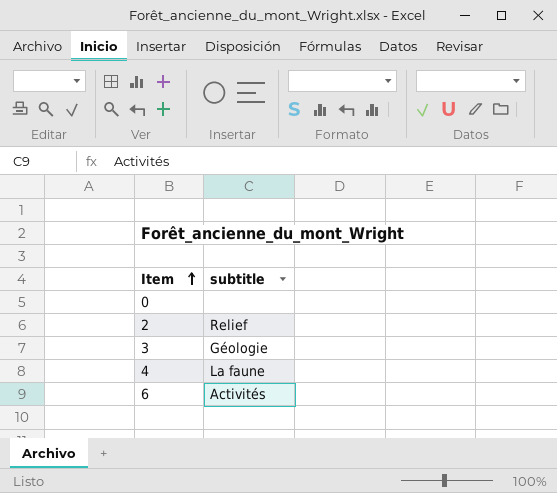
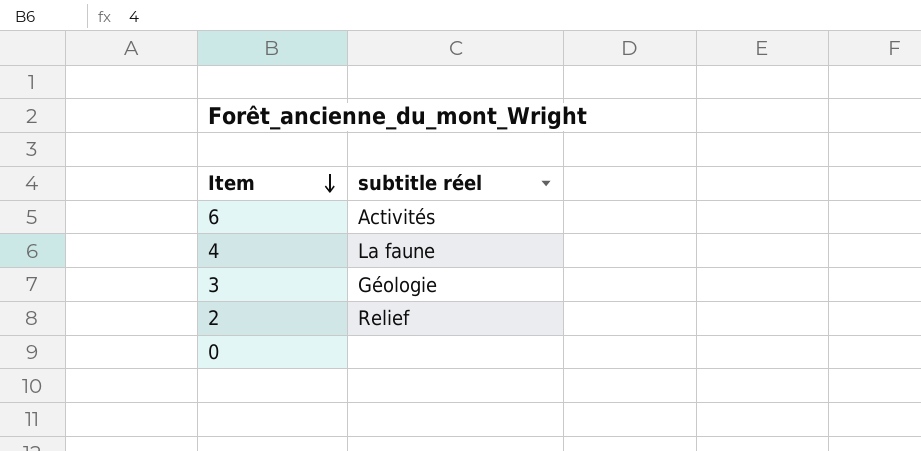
row order: Item ascending -> Item descending
column name: subtitle -> subtitle réel

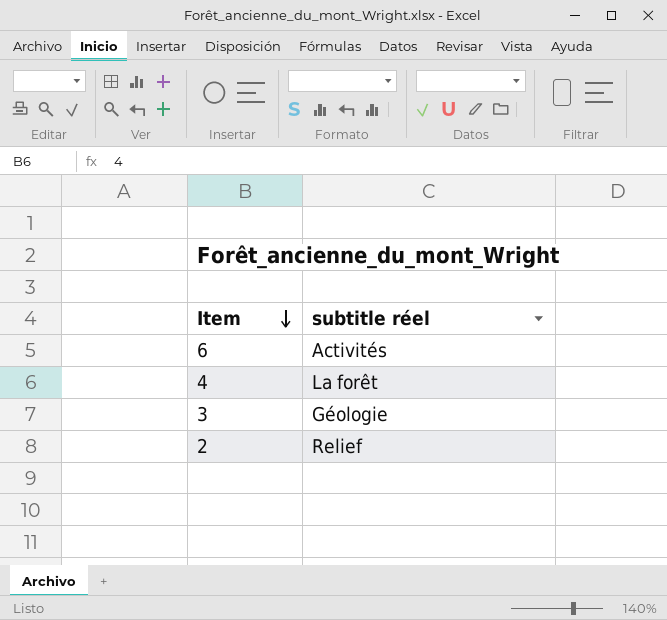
row 0: none -> none
4 | subtitle réel: La faune -> La forêt

